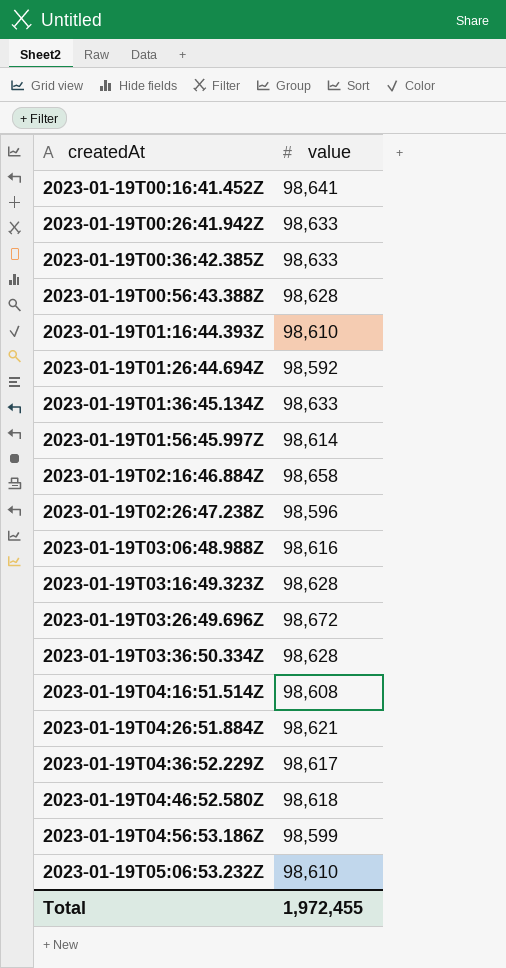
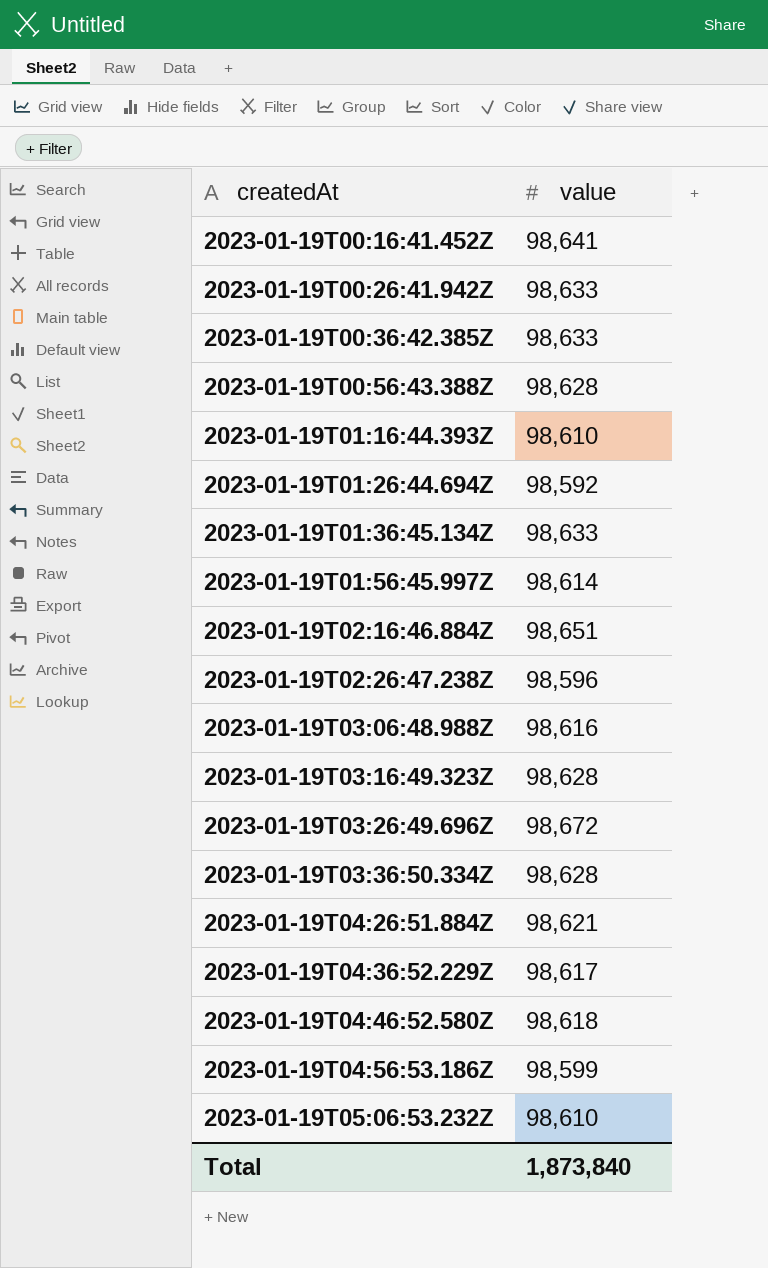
row 2023-01-19T04:16:51.514Z: 98,608 -> none
2023-01-19T02:16:46.884Z | value: 98,658 -> 98,651
Total | value: 1,972,455 -> 1,873,840

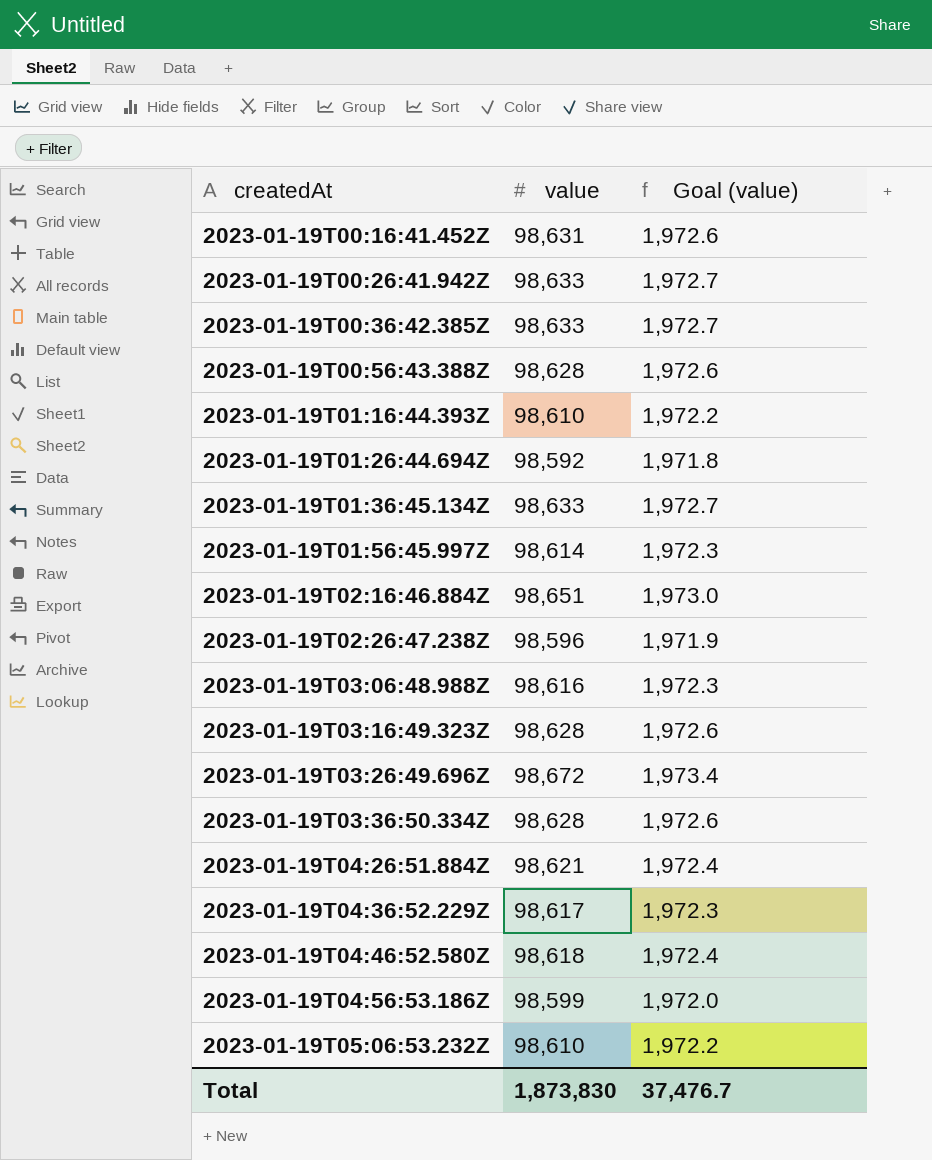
column Goal (value) | formula: none -> [value] * 0.02
2023-01-19T00:16:41.452Z | value: 98,641 -> 98,631
Total | value: 1,873,840 -> 1,873,830

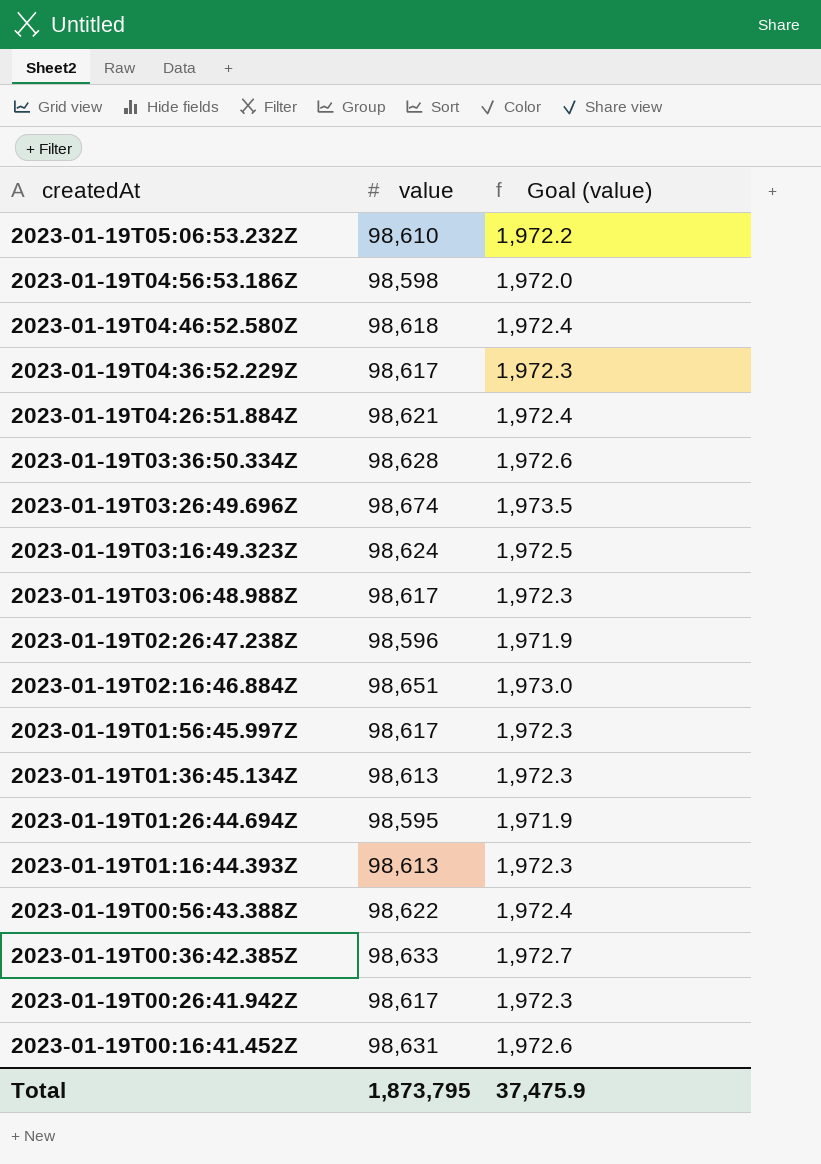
row order: createdAt ascending -> createdAt descending
2023-01-19T04:56:53.186Z | value: 98,599 -> 98,598
2023-01-19T03:26:49.696Z | value: 98,672 -> 98,674
2023-01-19T03:26:49.696Z | Goal (value): 1,973.4 -> 1,973.5
2023-01-19T03:16:49.323Z | value: 98,628 -> 98,624
2023-01-19T03:16:49.323Z | Goal (value): 1,972.6 -> 1,972.5
2023-01-19T03:06:48.988Z | value: 98,616 -> 98,617
2023-01-19T01:56:45.997Z | value: 98,614 -> 98,617
2023-01-19T01:36:45.134Z | value: 98,633 -> 98,613
2023-01-19T01:36:45.134Z | Goal (value): 1,972.7 -> 1,972.3
2023-01-19T01:26:44.694Z | value: 98,592 -> 98,595
2023-01-19T01:26:44.694Z | Goal (value): 1,971.8 -> 1,971.9
2023-01-19T01:16:44.393Z | value: 98,610 -> 98,613
2023-01-19T01:16:44.393Z | Goal (value): 1,972.2 -> 1,972.3
2023-01-19T00:56:43.388Z | value: 98,628 -> 98,622
2023-01-19T00:56:43.388Z | Goal (value): 1,972.6 -> 1,972.4
2023-01-19T00:26:41.942Z | value: 98,633 -> 98,617
2023-01-19T00:26:41.942Z | Goal (value): 1,972.7 -> 1,972.3
Total | value: 1,873,830 -> 1,873,795
Total | Goal (value): 37,476.7 -> 37,475.9

